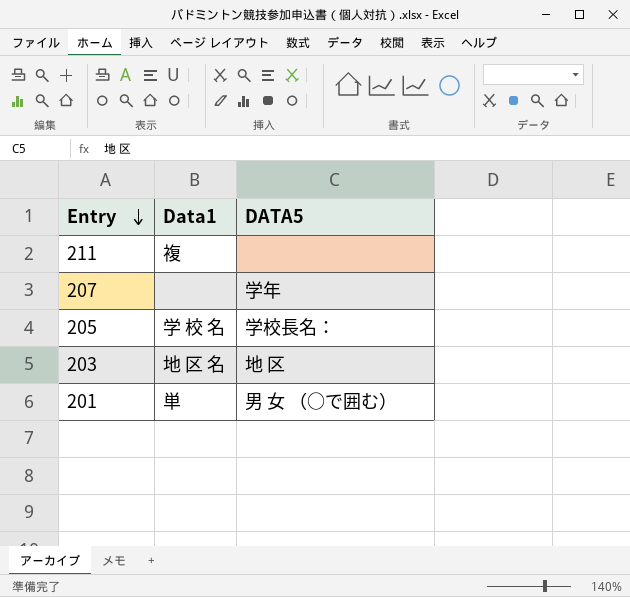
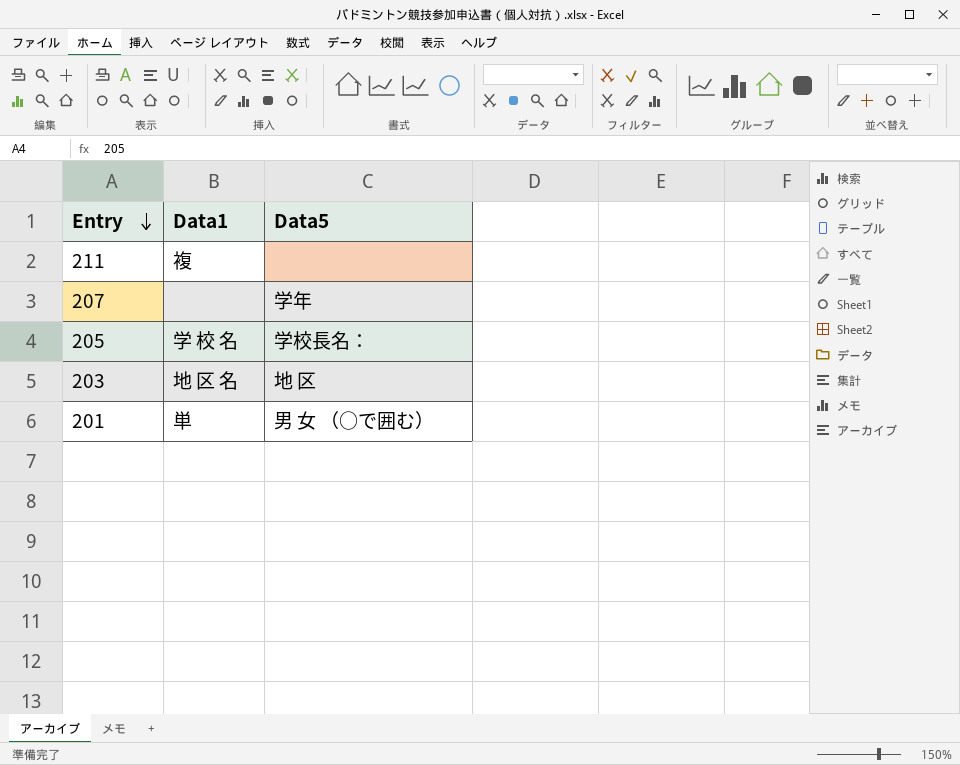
column name: DATA5 -> Data5

